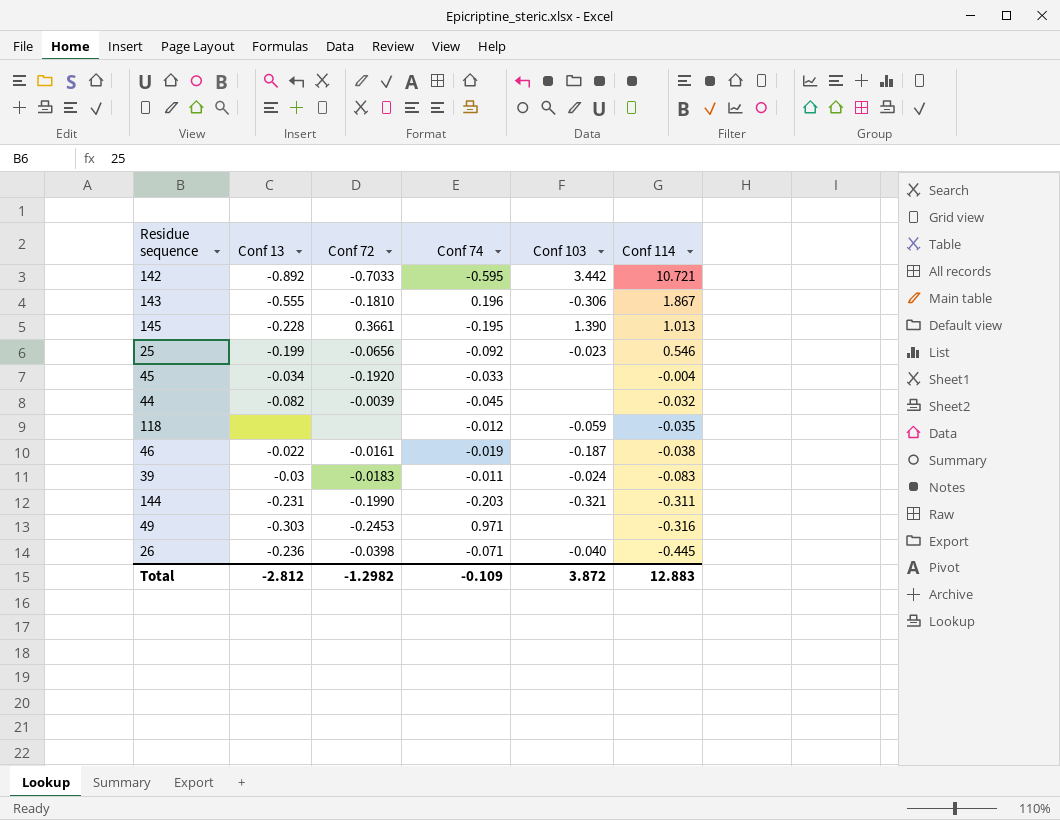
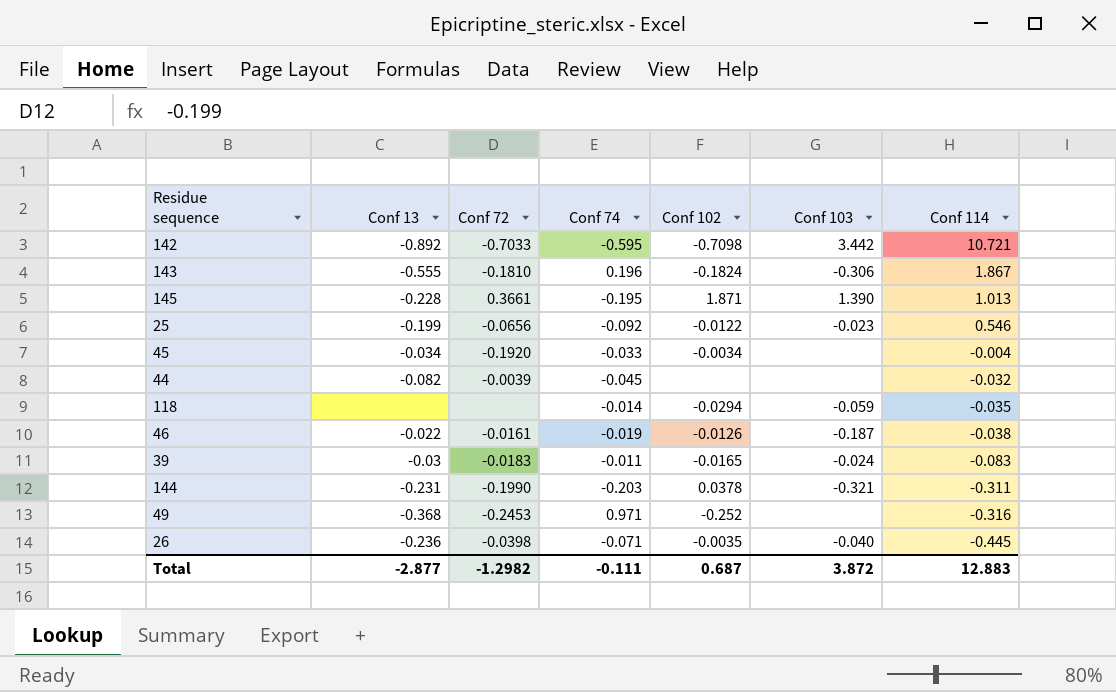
column Conf 102 | position: none -> 5
118 | Conf 74: -0.012 -> -0.014
49 | Conf 13: -0.303 -> -0.368
Total | Conf 13: -2.812 -> -2.877
Total | Conf 74: -0.109 -> -0.111

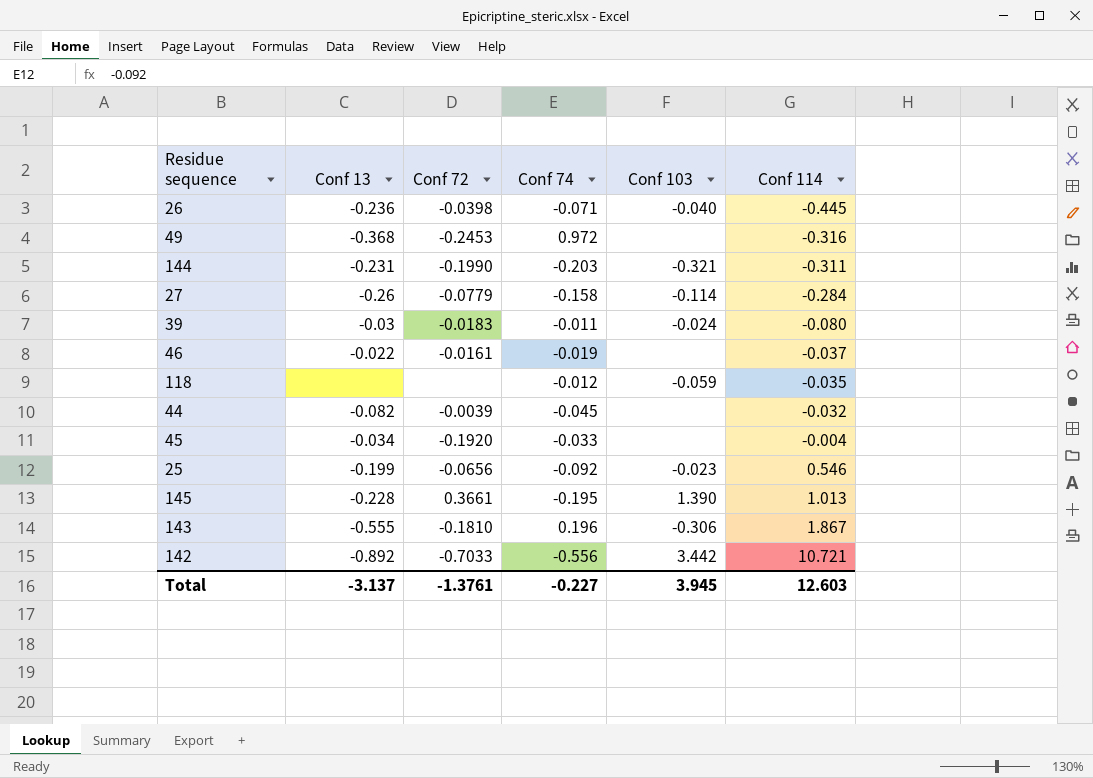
row order: Conf 114 descending -> Conf 114 ascending
column Conf 102 | position: 5 -> none
49 | Conf 74: 0.971 -> 0.972
row 27: none -> -0.26 | -0.0779 | -0.158 | -0.114 | -0.284
39 | Conf 114: -0.083 -> -0.080
46 | Conf 103: -0.187 -> none
46 | Conf 114: -0.038 -> -0.037
118 | Conf 74: -0.014 -> -0.012
142 | Conf 74: -0.595 -> -0.556
Total | Conf 13: -2.877 -> -3.137
Total | Conf 72: -1.2982 -> -1.3761
Total | Conf 74: -0.111 -> -0.227
Total | Conf 103: 3.872 -> 3.945
Total | Conf 114: 12.883 -> 12.603

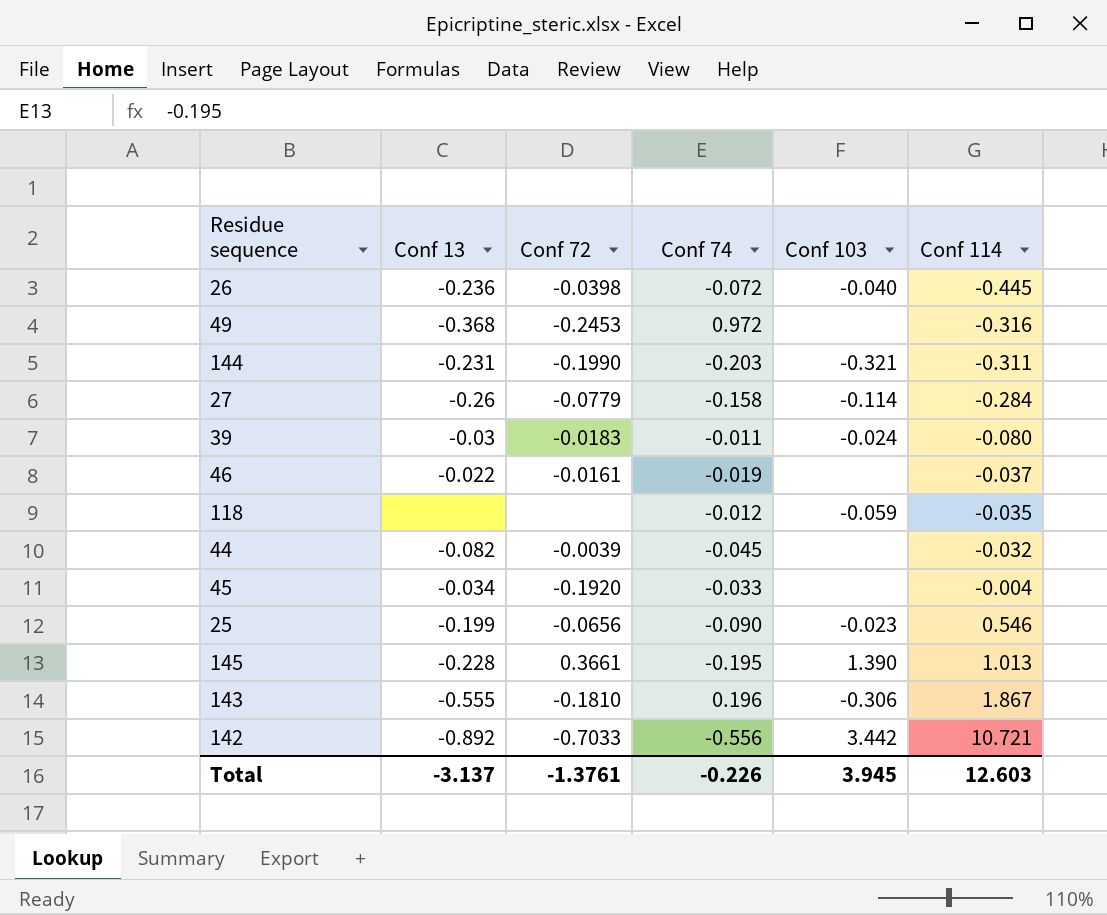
26 | Conf 74: -0.071 -> -0.072
25 | Conf 74: -0.092 -> -0.090
Total | Conf 74: -0.227 -> -0.226

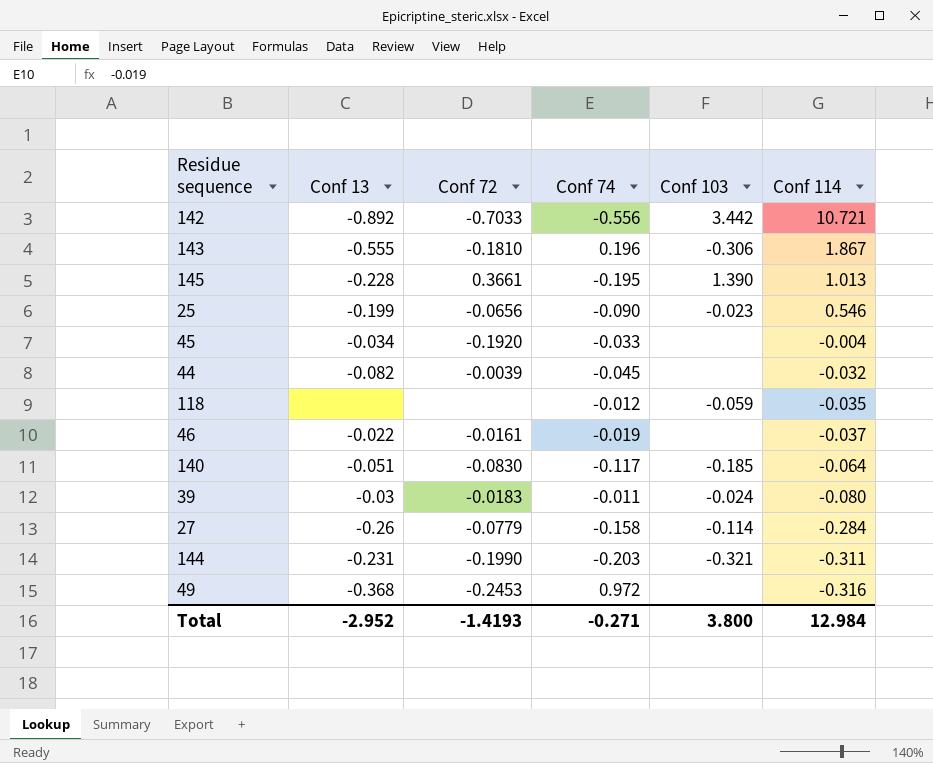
row order: Conf 114 ascending -> Conf 114 descending
row 26: -0.236 | -0.0398 | -0.072 | -0.040 | -0.445 -> none
row 140: none -> -0.051 | -0.0830 | -0.117 | -0.185 | -0.064
Total | Conf 13: -3.137 -> -2.952
Total | Conf 72: -1.3761 -> -1.4193
Total | Conf 74: -0.226 -> -0.271
Total | Conf 103: 3.945 -> 3.800
Total | Conf 114: 12.603 -> 12.984

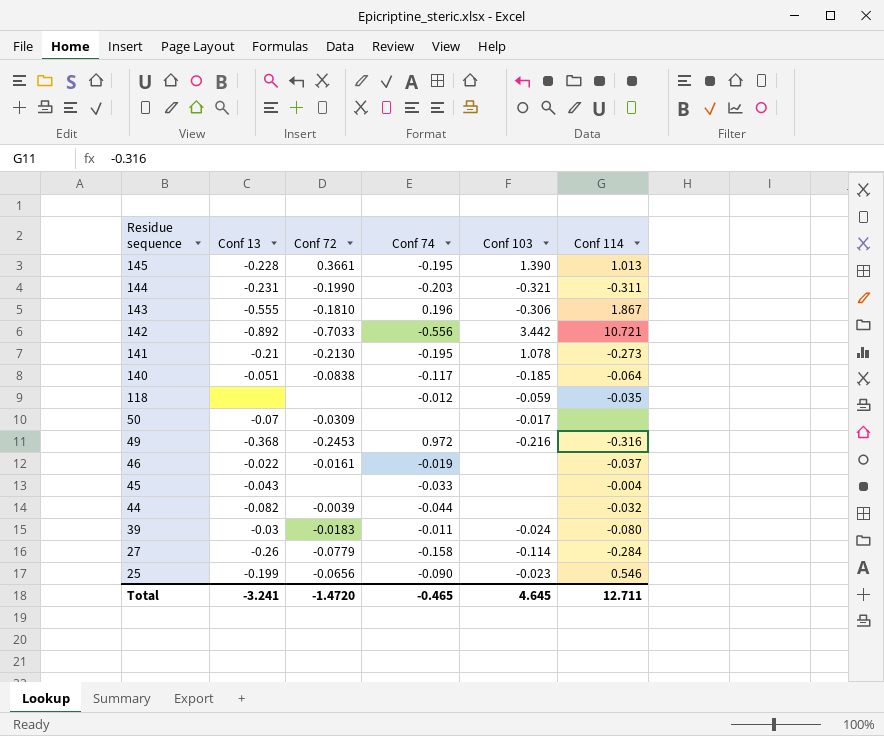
row order: Conf 114 descending -> Residue sequence descending
row 141: none -> -0.21 | -0.2130 | -0.195 | 1.078 | -0.273
140 | Conf 72: -0.0830 -> -0.0838
row 50: none -> -0.07 | -0.0309 | none | -0.017 | none
49 | Conf 103: none -> -0.216
45 | Conf 13: -0.034 -> -0.043
45 | Conf 72: -0.1920 -> none
44 | Conf 74: -0.045 -> -0.044
Total | Conf 13: -2.952 -> -3.241
Total | Conf 72: -1.4193 -> -1.4720
Total | Conf 74: -0.271 -> -0.465
Total | Conf 103: 3.800 -> 4.645
Total | Conf 114: 12.984 -> 12.711

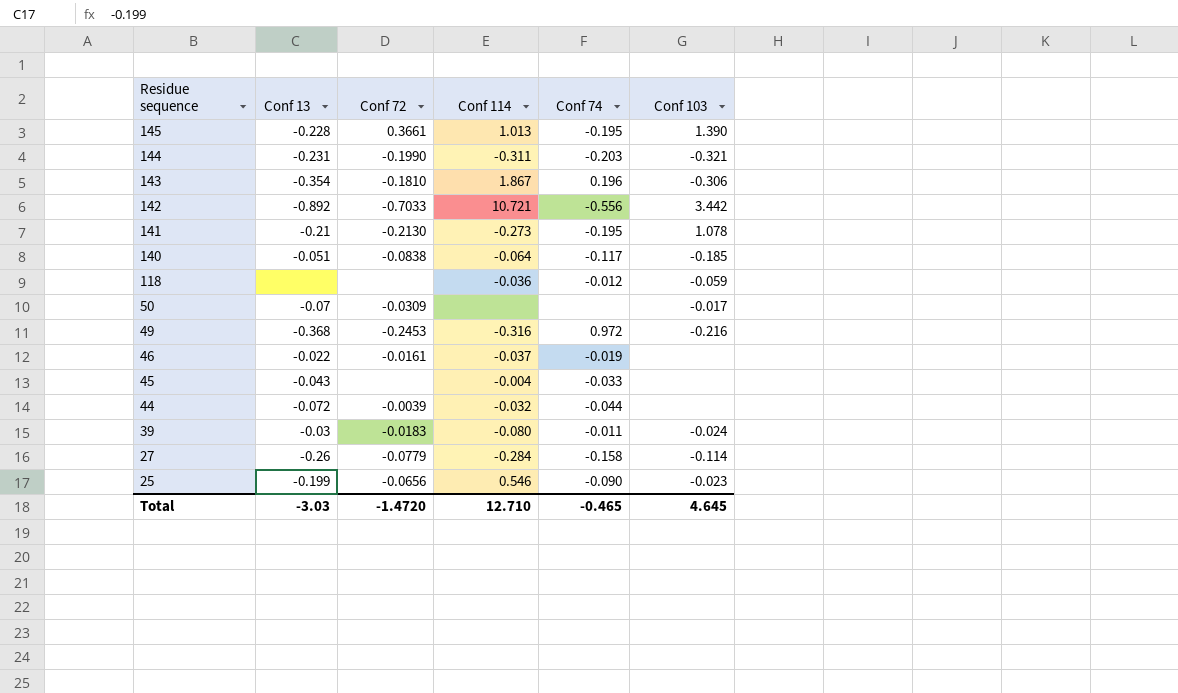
column Conf 114 | position: 6 -> 4
143 | Conf 13: -0.555 -> -0.354
118 | Conf 114: -0.035 -> -0.036
44 | Conf 13: -0.082 -> -0.072
Total | Conf 13: -3.241 -> -3.03
Total | Conf 114: 12.711 -> 12.710

